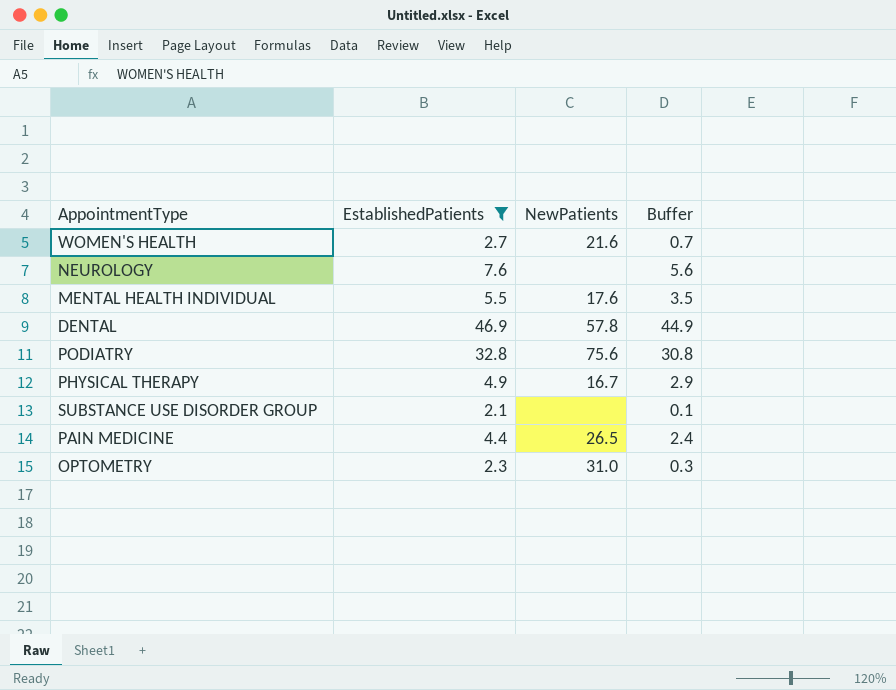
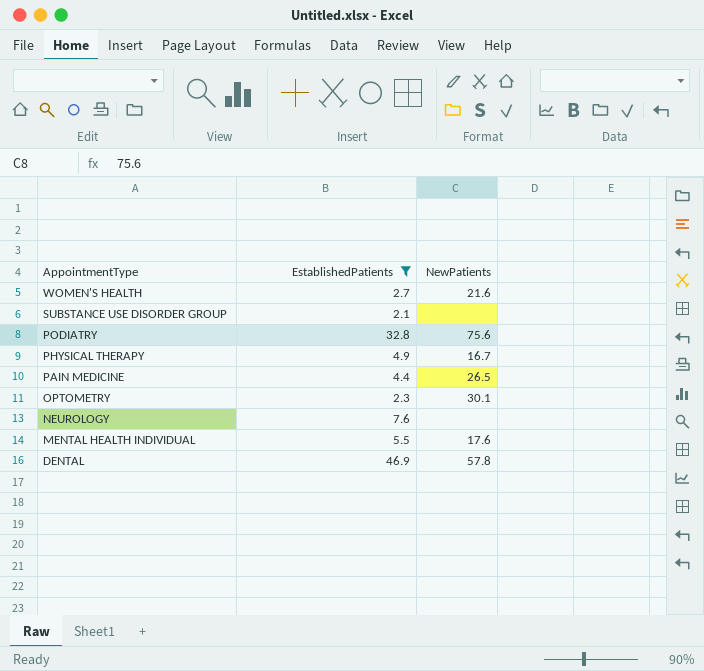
row order: none -> AppointmentType descending
column Buffer | formula: [EstablishedPatients] - 2 -> none
OPTOMETRY | NewPatients: 31.0 -> 30.1

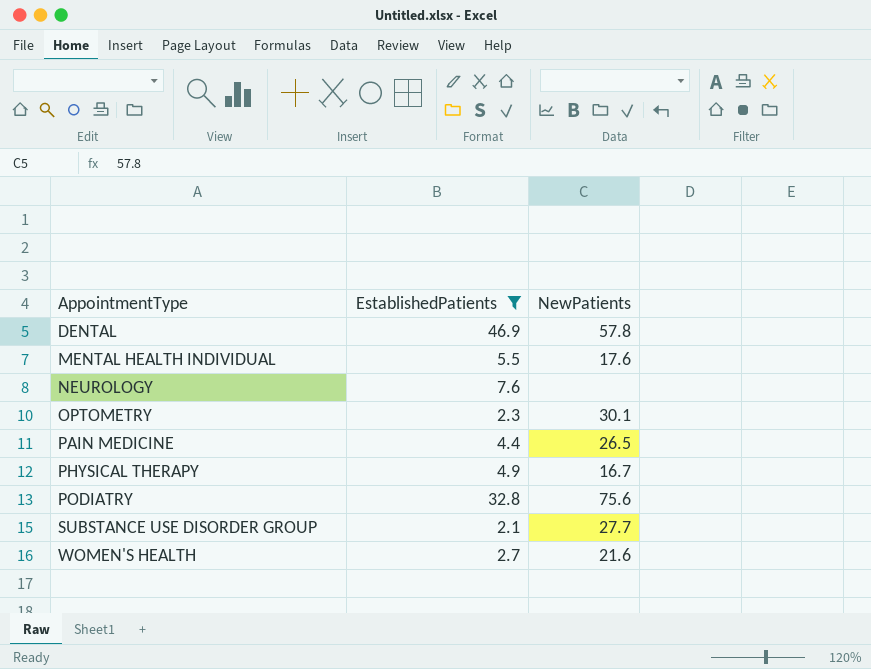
row order: AppointmentType descending -> AppointmentType ascending
SUBSTANCE USE DISORDER GROUP | NewPatients: none -> 27.7

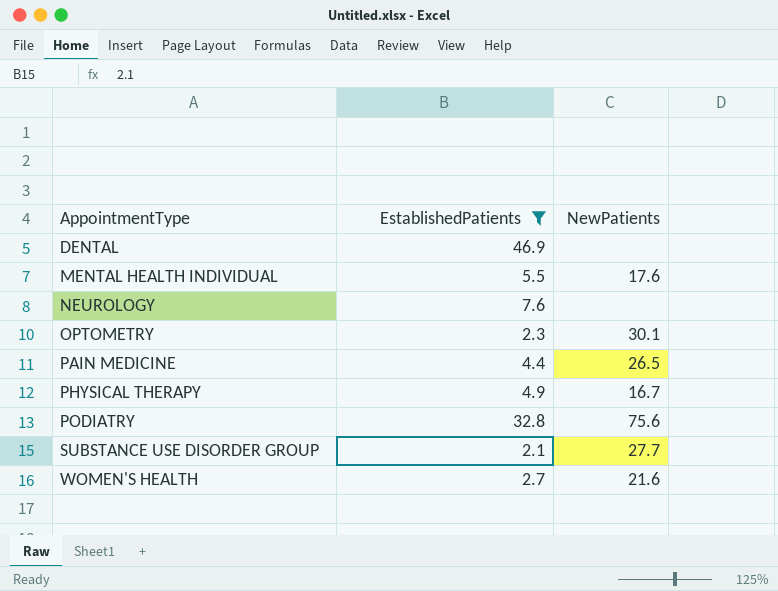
DENTAL | NewPatients: 57.8 -> none

